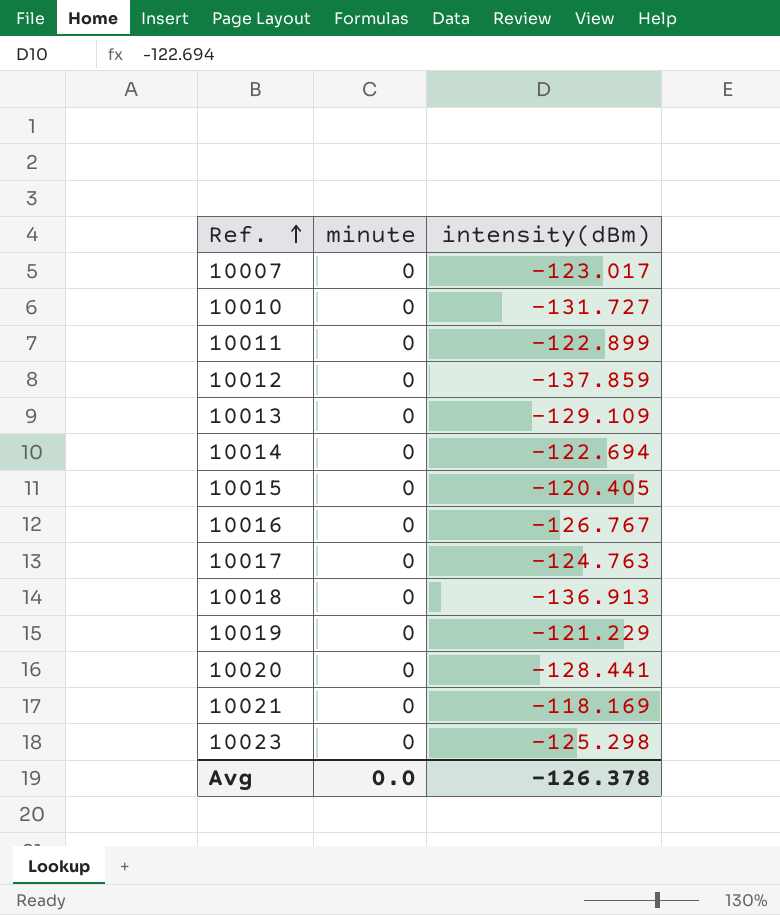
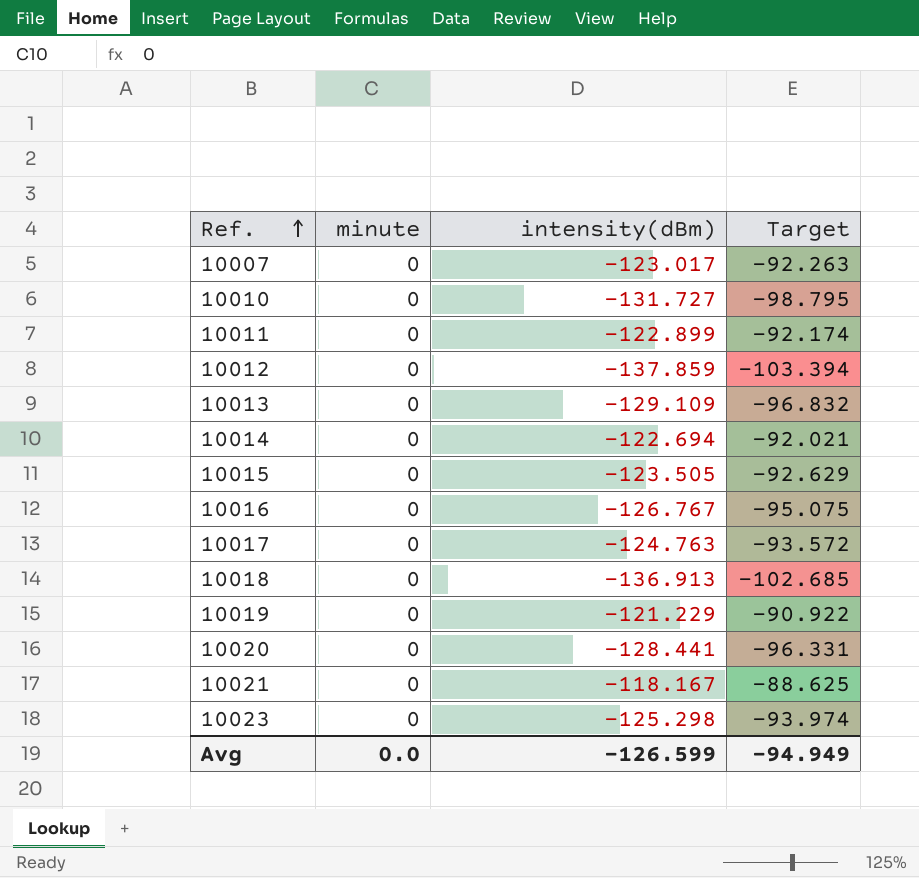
column Target | formula: none -> [intensity(dBm)] * 0.75
10015 | intensity(dBm): -120.405 -> -123.505
10021 | intensity(dBm): -118.169 -> -118.167
Avg | intensity(dBm): -126.378 -> -126.599

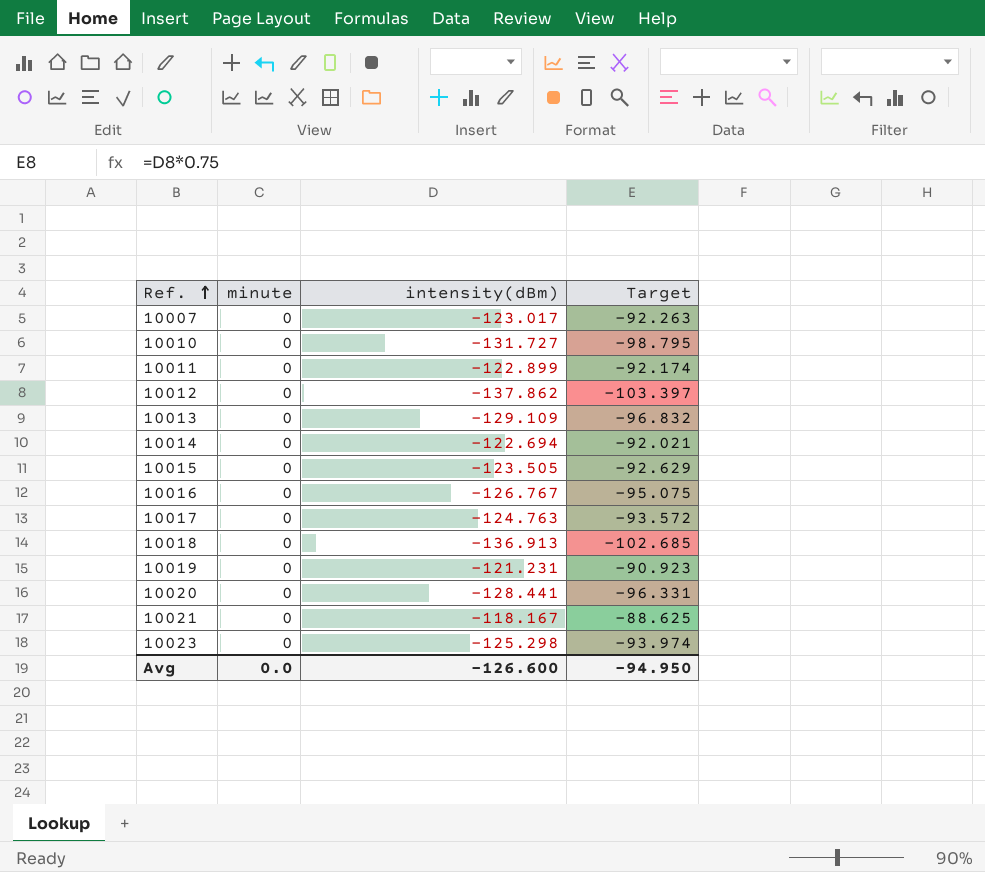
10012 | intensity(dBm): -137.859 -> -137.862
10012 | Target: -103.394 -> -103.397
10019 | intensity(dBm): -121.229 -> -121.231
10019 | Target: -90.922 -> -90.923
Avg | intensity(dBm): -126.599 -> -126.600
Avg | Target: -94.949 -> -94.950

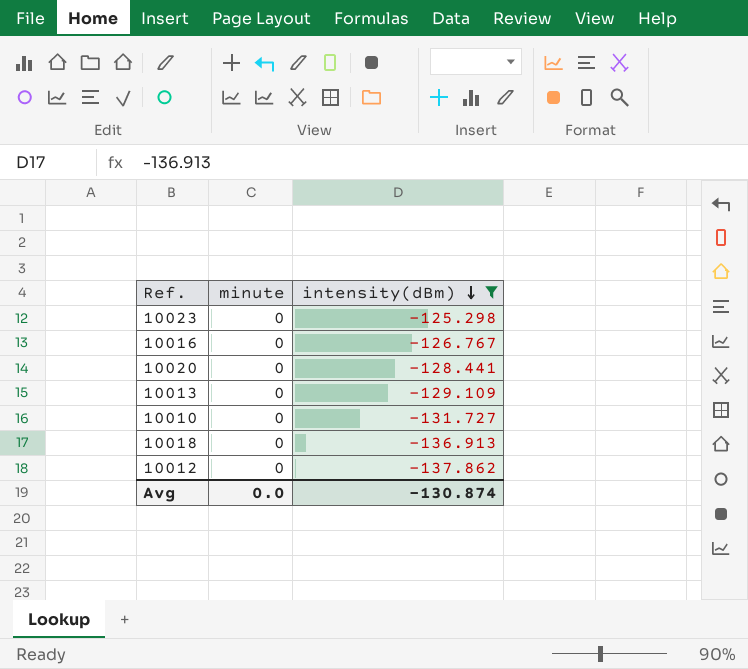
filter: none -> intensity(dBm) <= -125.298
row order: Ref. ascending -> intensity(dBm) descending
column Target | formula: [intensity(dBm)] * 0.75 -> none
Avg | intensity(dBm): -126.600 -> -130.874

